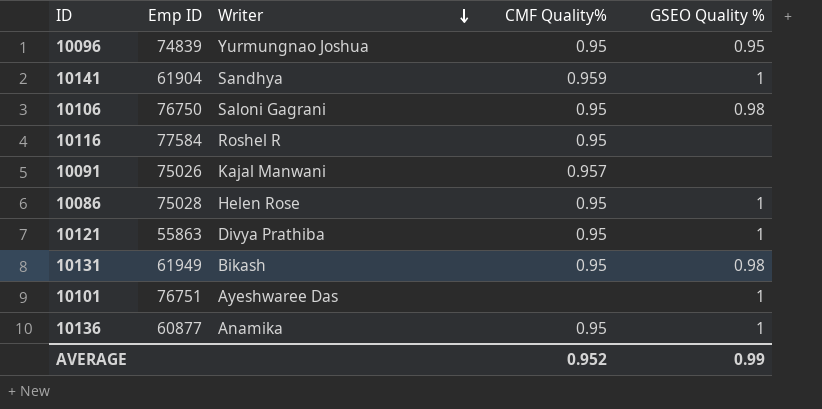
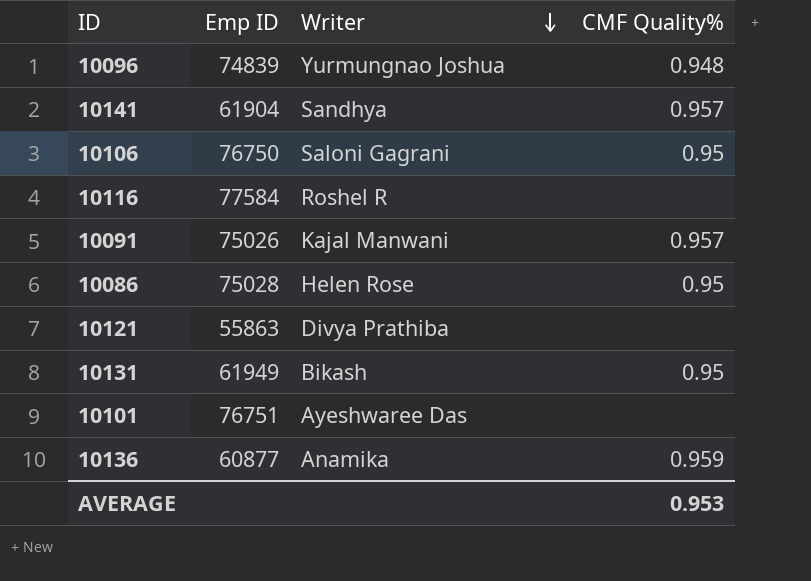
column GSEO Quality % | position: 5 -> none
10096 | CMF Quality%: 0.95 -> 0.948
10141 | CMF Quality%: 0.959 -> 0.957
10116 | CMF Quality%: 0.95 -> none
10121 | CMF Quality%: 0.95 -> none
10136 | CMF Quality%: 0.95 -> 0.959
AVERAGE | CMF Quality%: 0.952 -> 0.953

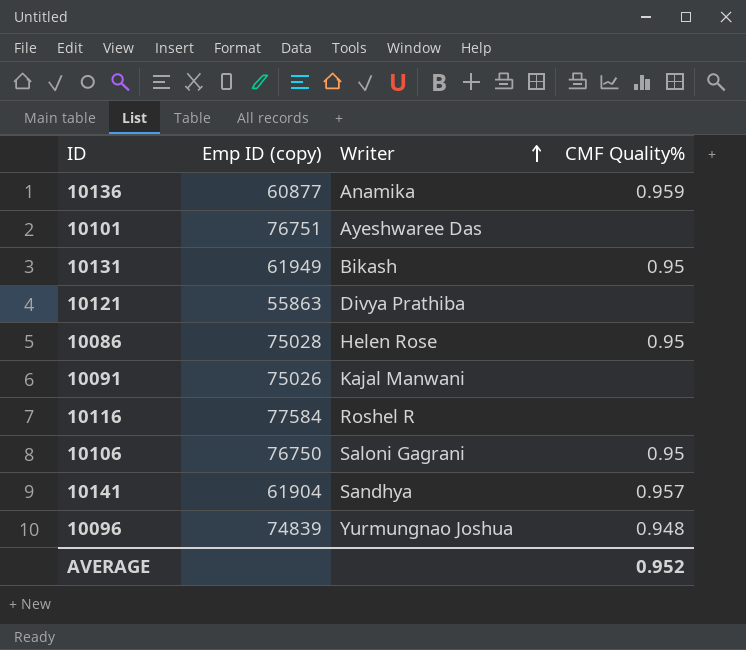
row order: Writer descending -> Writer ascending
column name: Emp ID -> Emp ID (copy)
10091 | CMF Quality%: 0.957 -> none
AVERAGE | CMF Quality%: 0.953 -> 0.952

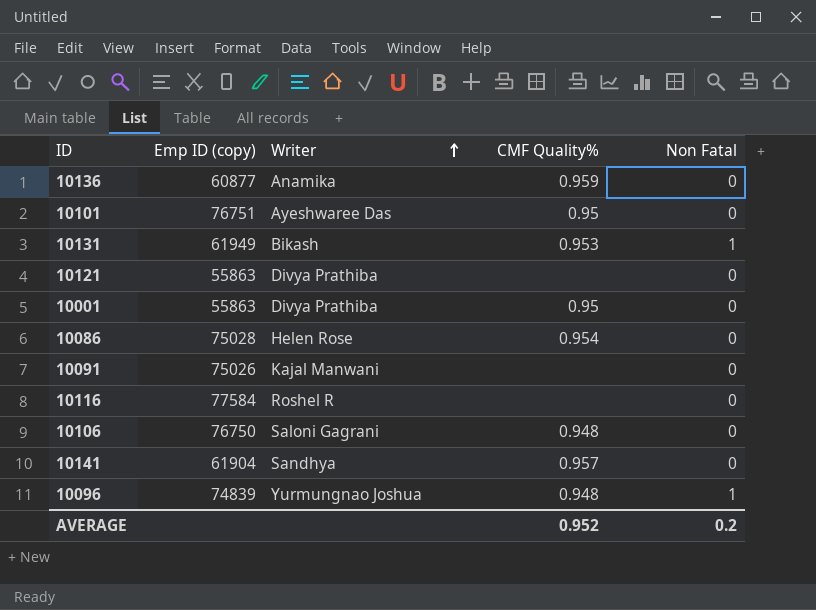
column Non Fatal | position: none -> 5
10101 | CMF Quality%: none -> 0.95
10131 | CMF Quality%: 0.95 -> 0.953
row 10001: none -> 55863 | Divya Prathiba | 0.95 | 0
10086 | CMF Quality%: 0.95 -> 0.954
10106 | CMF Quality%: 0.95 -> 0.948

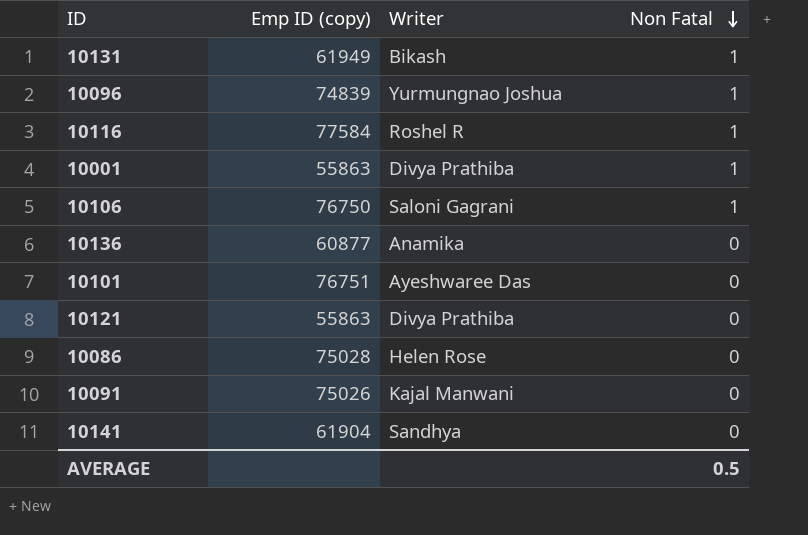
row order: Writer ascending -> Non Fatal descending
column CMF Quality% | position: 4 -> none
10116 | Non Fatal: 0 -> 1
10001 | Non Fatal: 0 -> 1
10106 | Non Fatal: 0 -> 1
AVERAGE | Non Fatal: 0.2 -> 0.5

